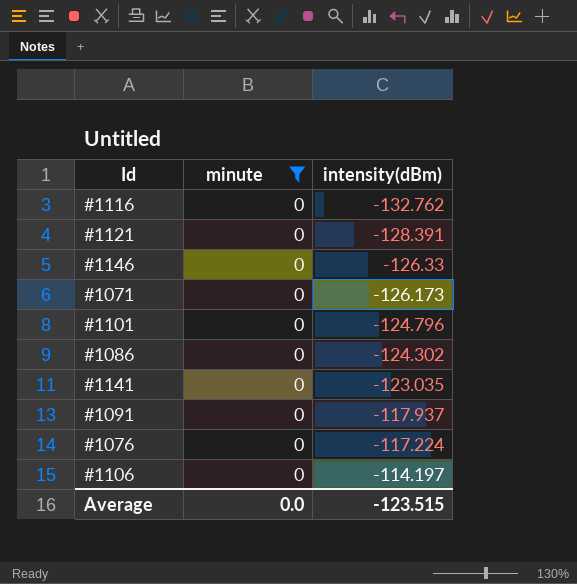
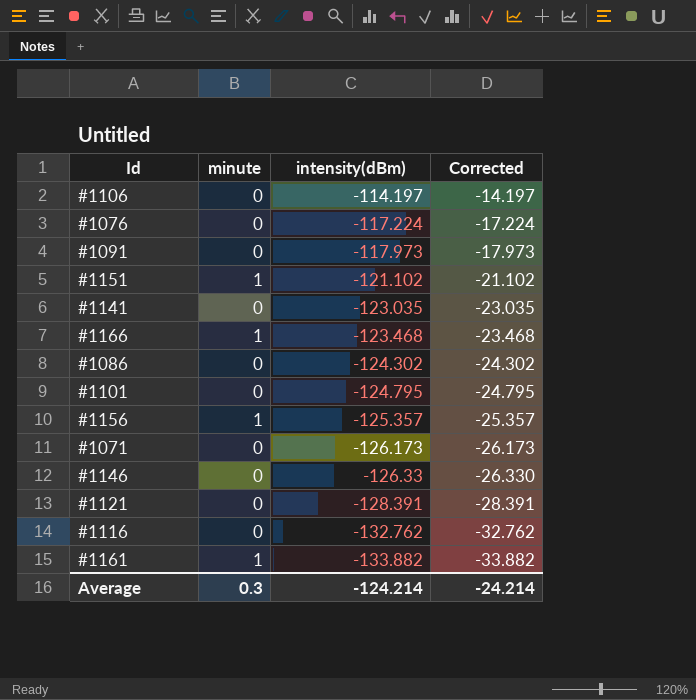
filter: minute = 0 -> none
row order: intensity(dBm) ascending -> intensity(dBm) descending
column Corrected | formula: none -> [intensity(dBm)] + 100
#1091 | intensity(dBm): -117.937 -> -117.973
#1101 | intensity(dBm): -124.796 -> -124.795
Average | minute: 0.0 -> 0.3
Average | intensity(dBm): -123.515 -> -124.214

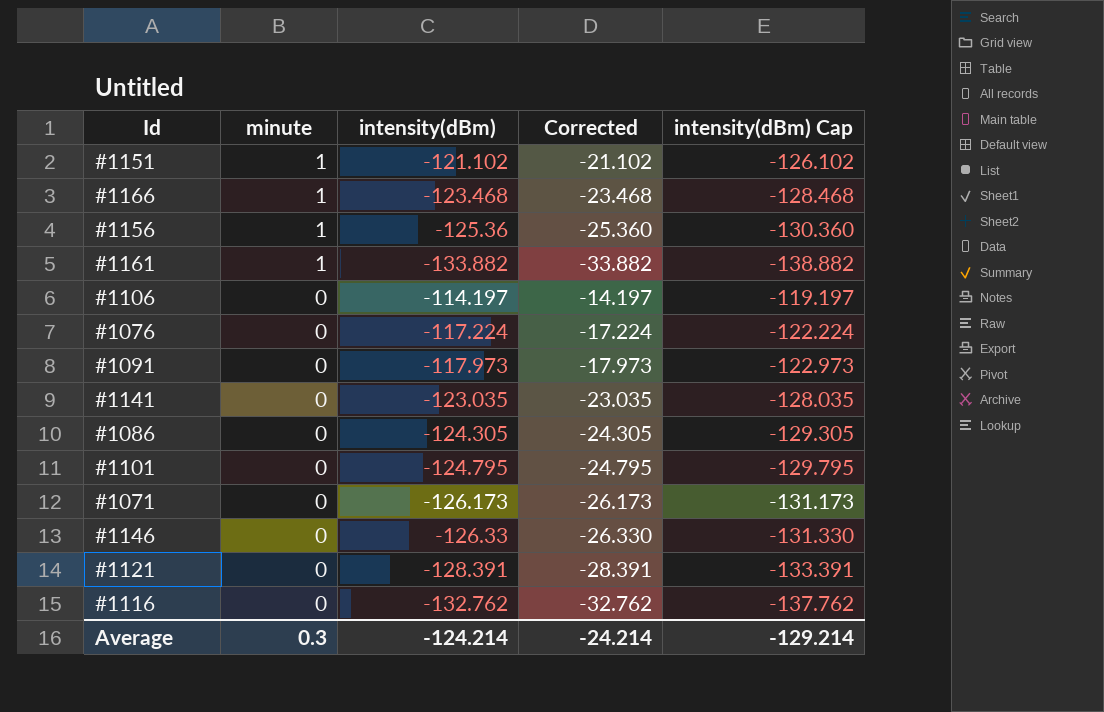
row order: intensity(dBm) descending -> minute descending
column intensity(dBm) Cap | formula: none -> [intensity(dBm)] - 5
#1156 | intensity(dBm): -125.357 -> -125.36
#1156 | Corrected: -25.357 -> -25.360
#1086 | intensity(dBm): -124.302 -> -124.305
#1086 | Corrected: -24.302 -> -24.305

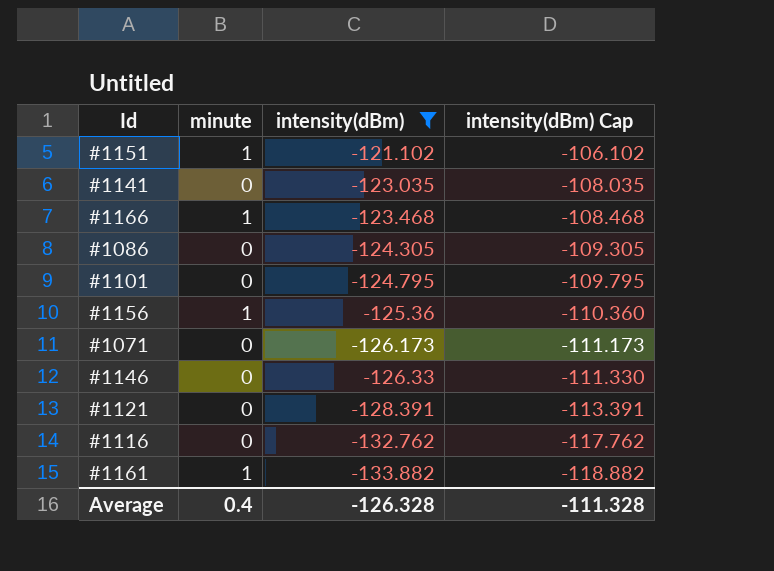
filter: none -> intensity(dBm) <= -121.102
row order: minute descending -> intensity(dBm) descending
column Corrected | formula: [intensity(dBm)] + 100 -> none
column intensity(dBm) Cap | formula: [intensity(dBm)] - 5 -> [intensity(dBm)] + 15
Average | minute: 0.3 -> 0.4
Average | intensity(dBm): -124.214 -> -126.328
Average | intensity(dBm) Cap: -129.214 -> -111.328

